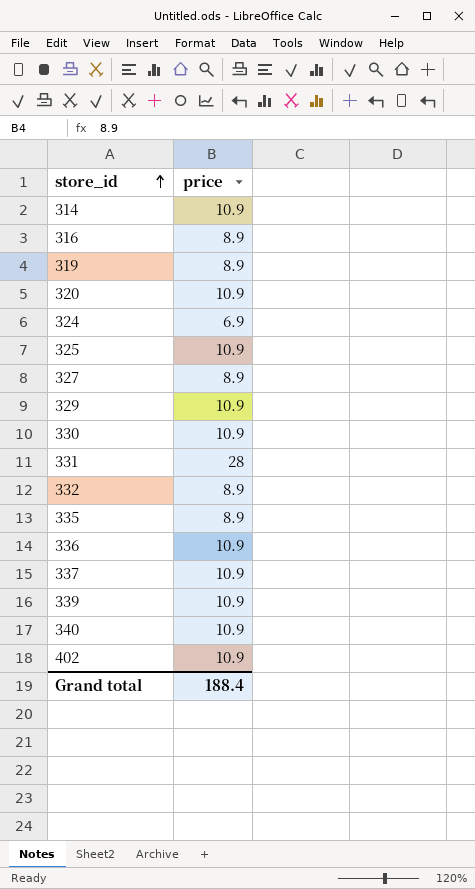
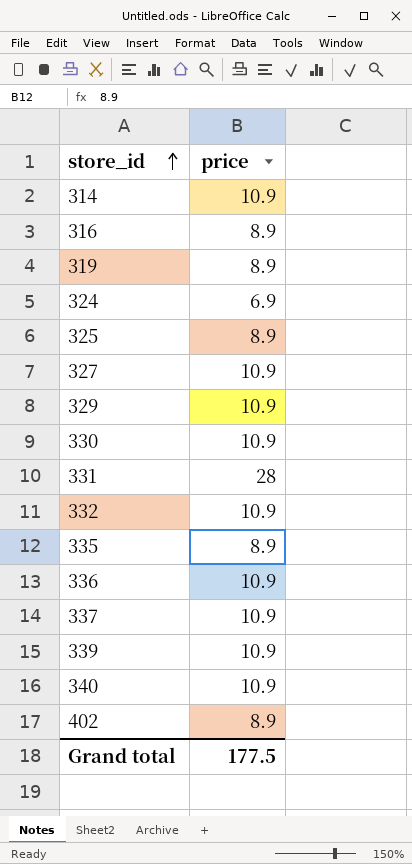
row 320: 10.9 -> none
325 | price: 10.9 -> 8.9
327 | price: 8.9 -> 10.9
332 | price: 8.9 -> 10.9
402 | price: 10.9 -> 8.9
Grand total | price: 188.4 -> 177.5

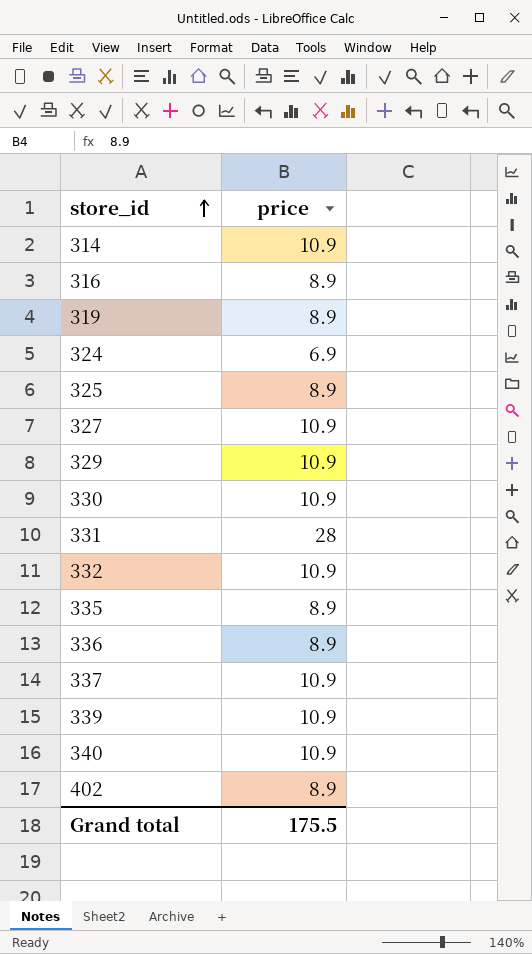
336 | price: 10.9 -> 8.9
Grand total | price: 177.5 -> 175.5

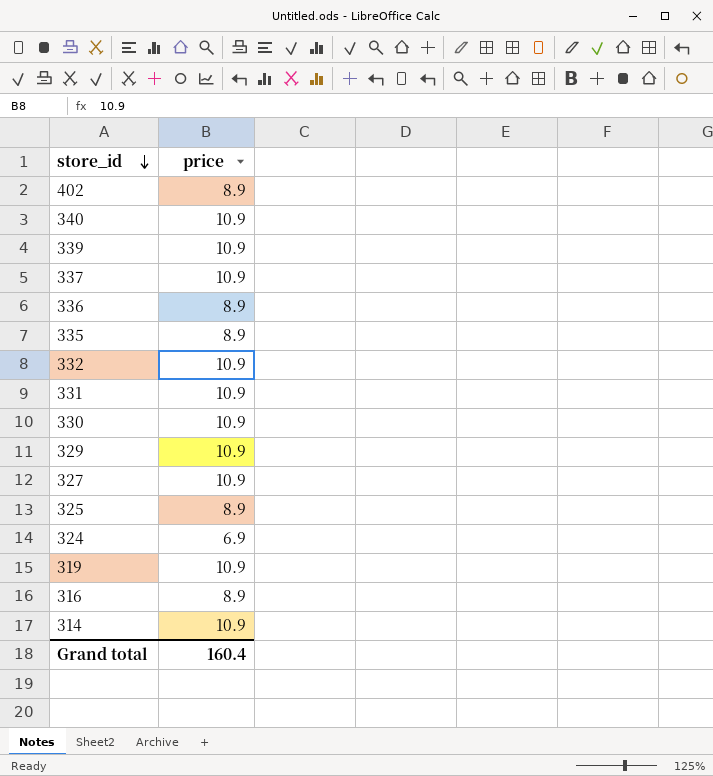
row order: store_id ascending -> store_id descending
331 | price: 28 -> 10.9
319 | price: 8.9 -> 10.9
Grand total | price: 175.5 -> 160.4

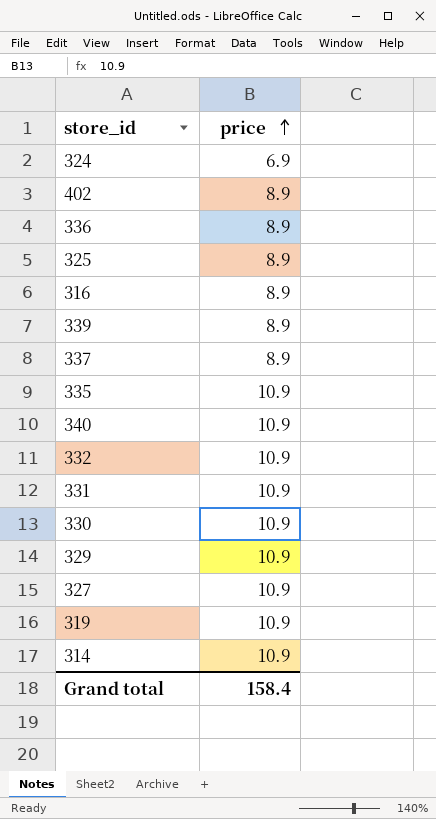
row order: store_id descending -> price ascending
339 | price: 10.9 -> 8.9
337 | price: 10.9 -> 8.9
335 | price: 8.9 -> 10.9
Grand total | price: 160.4 -> 158.4

